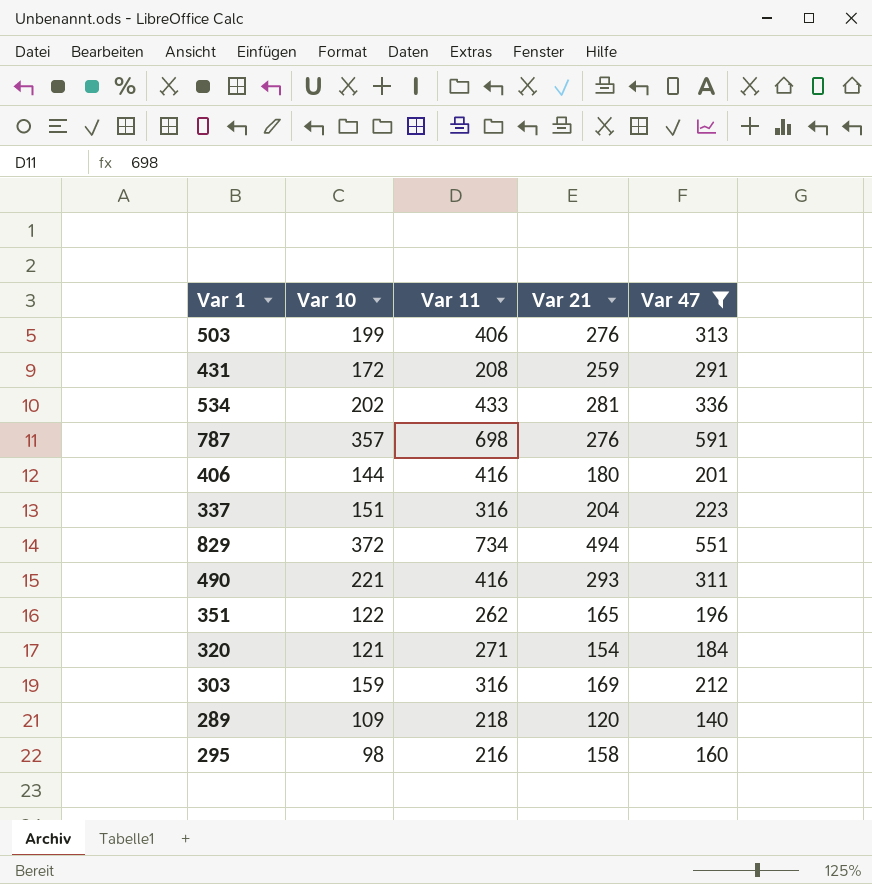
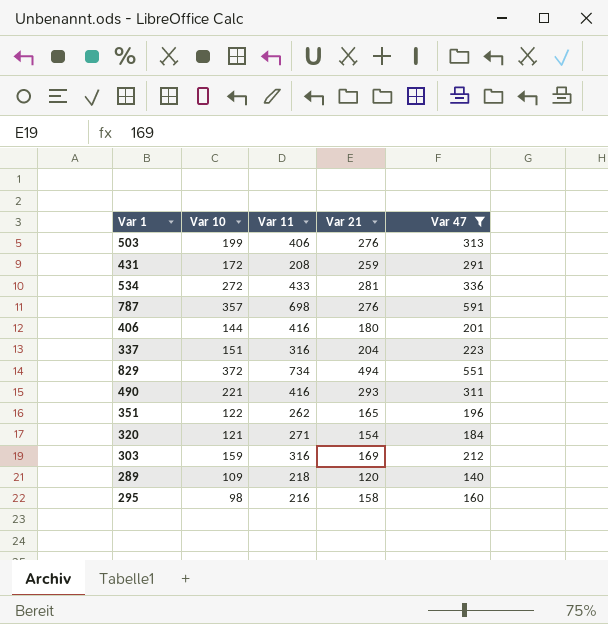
534 | Var 10: 202 -> 272

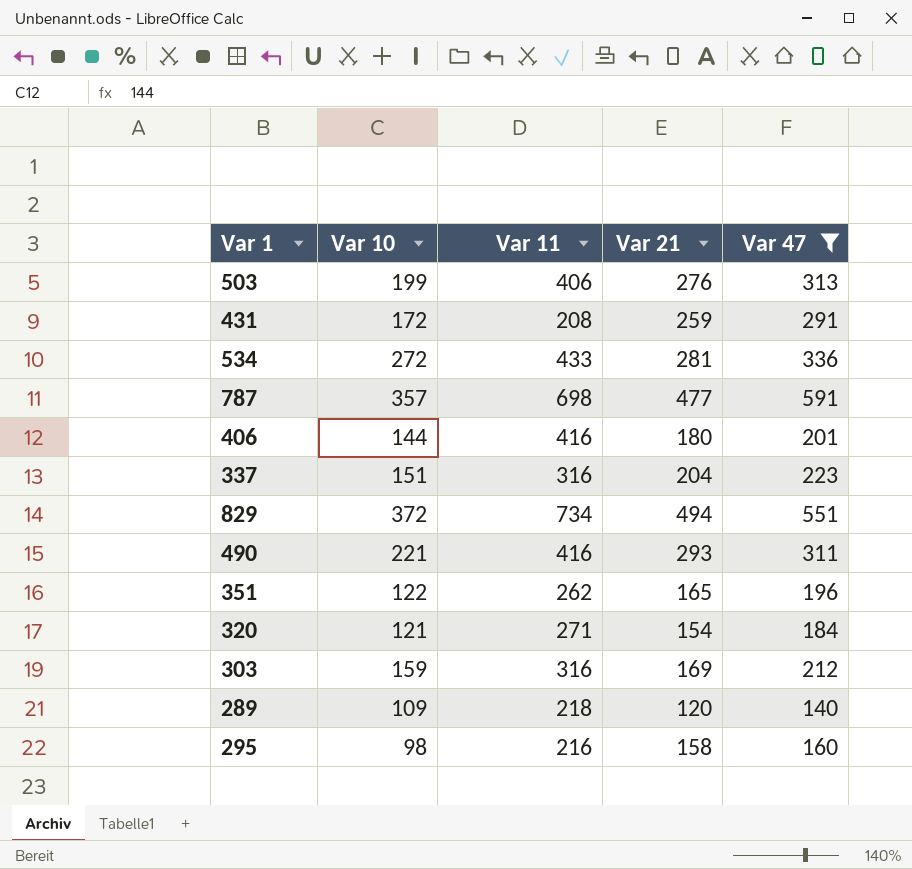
787 | Var 21: 276 -> 477

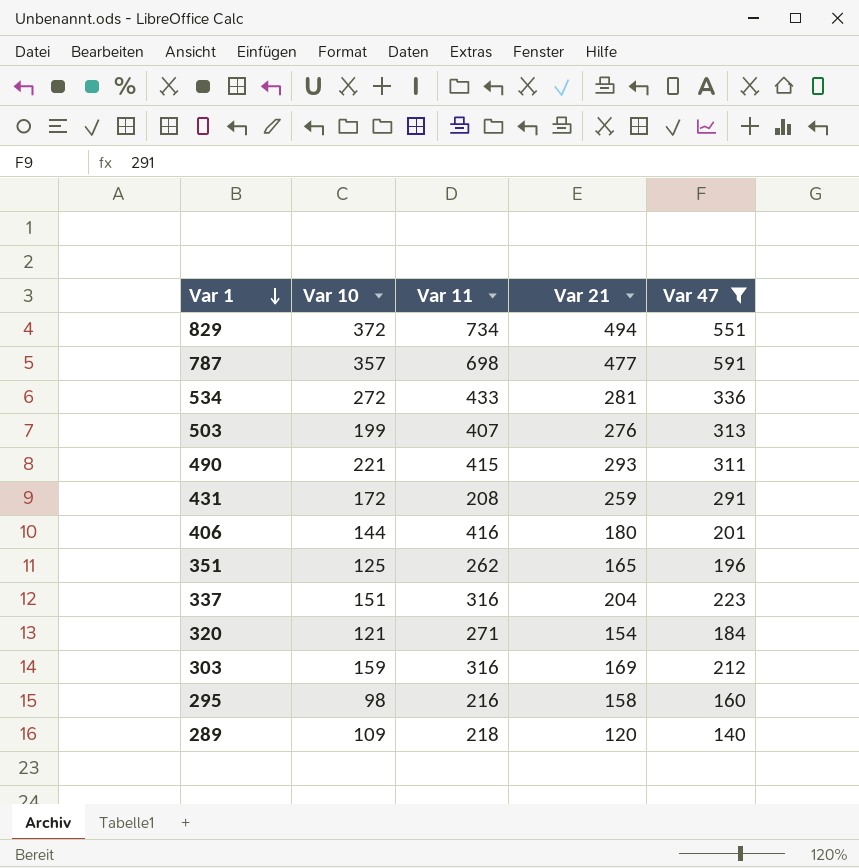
row order: none -> Var 1 descending
503 | Var 11: 406 -> 407
490 | Var 11: 416 -> 415
351 | Var 10: 122 -> 125

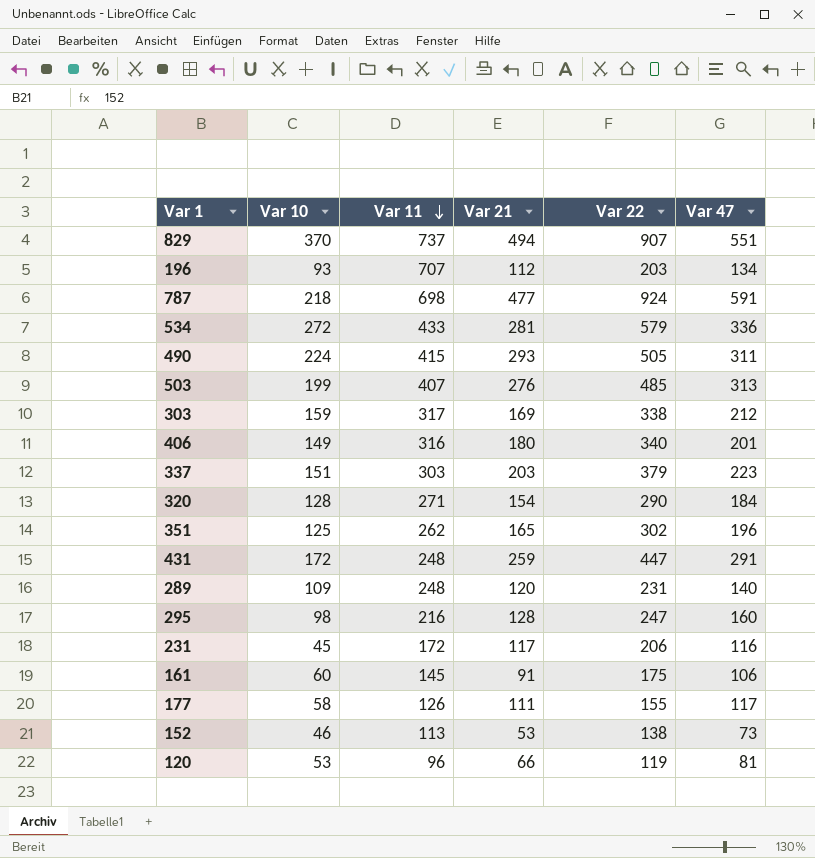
filter: Var 47 >= 140 -> none
row order: Var 1 descending -> Var 11 descending
column Var 22 | position: none -> 5
829 | Var 10: 372 -> 370
829 | Var 11: 734 -> 737
787 | Var 10: 357 -> 218
490 | Var 10: 221 -> 224
303 | Var 11: 316 -> 317
406 | Var 10: 144 -> 149
406 | Var 11: 416 -> 316
337 | Var 11: 316 -> 303
337 | Var 21: 204 -> 203
320 | Var 10: 121 -> 128
431 | Var 11: 208 -> 248
289 | Var 11: 218 -> 248
295 | Var 21: 158 -> 128

